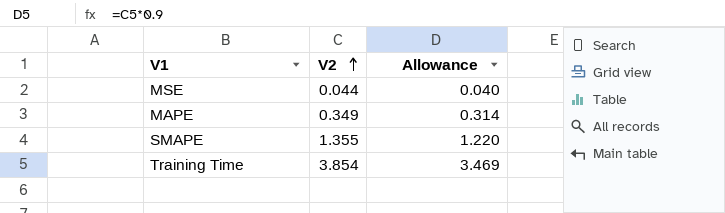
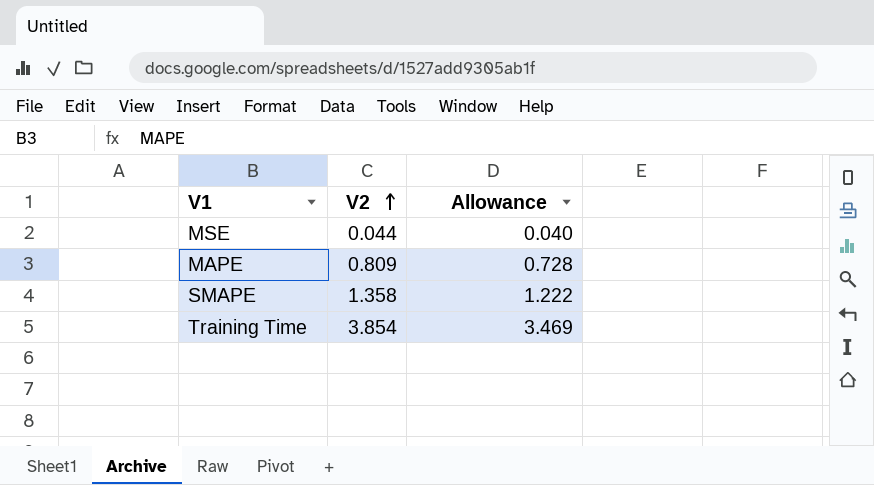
MAPE | V2: 0.349 -> 0.809
MAPE | Allowance: 0.314 -> 0.728
SMAPE | V2: 1.355 -> 1.358
SMAPE | Allowance: 1.220 -> 1.222

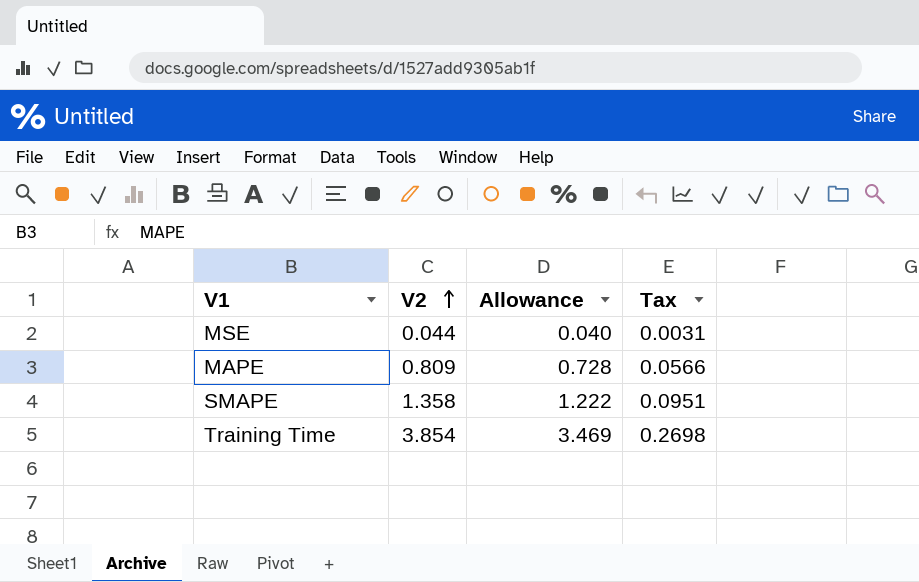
column Tax | formula: none -> [V2] * 0.07

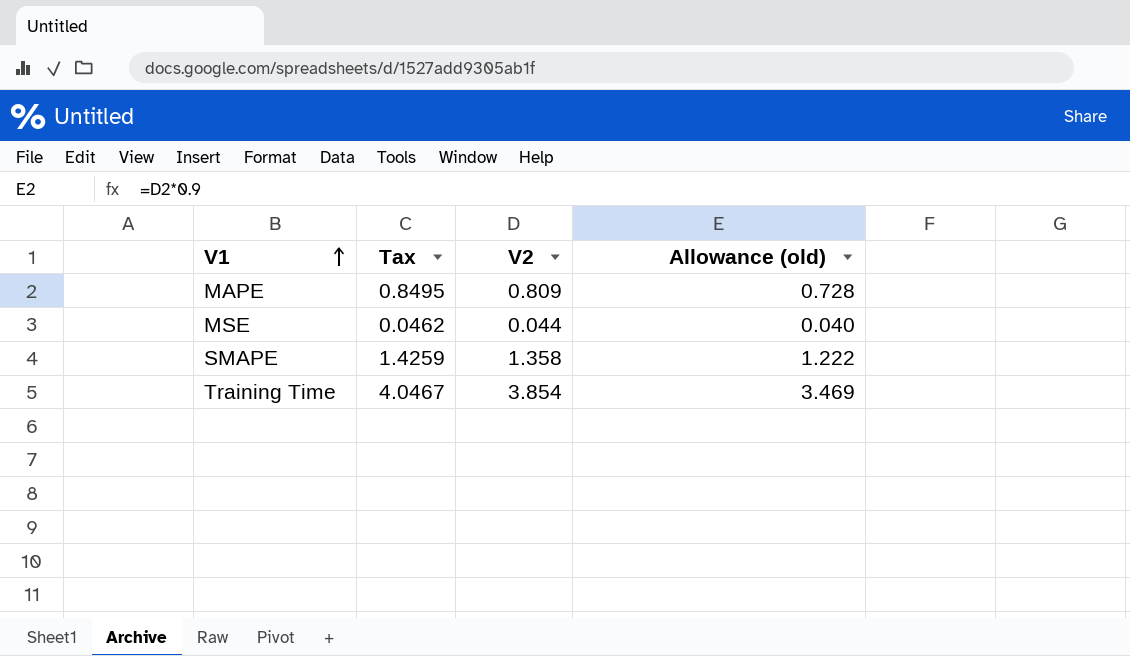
row order: V2 ascending -> V1 ascending
column Tax | formula: [V2] * 0.07 -> [V2] * 1.05
column Tax | position: 4 -> 2
column name: Allowance -> Allowance (old)

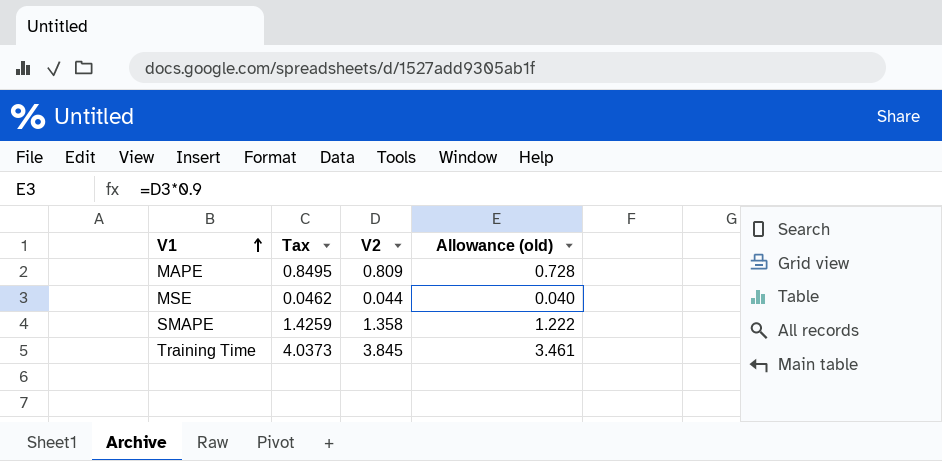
Training Time | Tax: 4.0467 -> 4.0373
Training Time | V2: 3.854 -> 3.845
Training Time | Allowance (old): 3.469 -> 3.461

